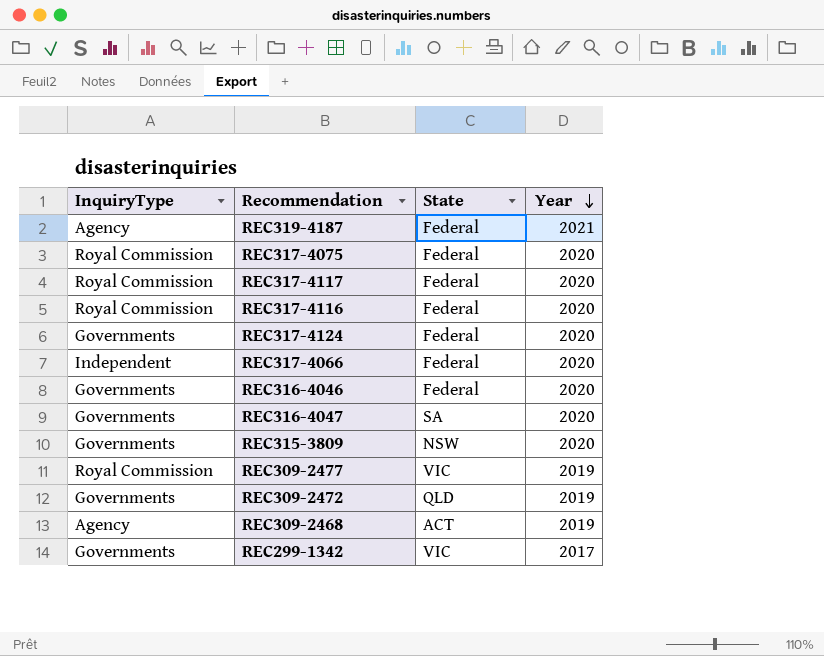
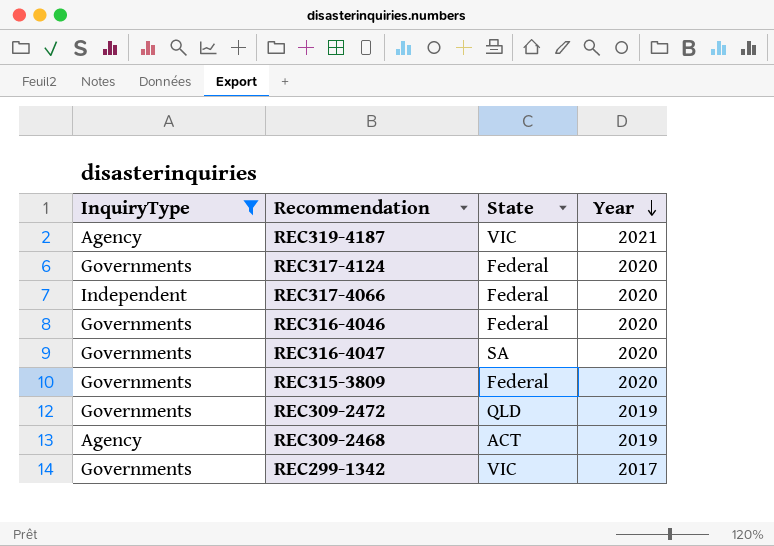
filter: none -> InquiryType != Royal Commission
REC319-4187 | State: Federal -> VIC
REC315-3809 | State: NSW -> Federal

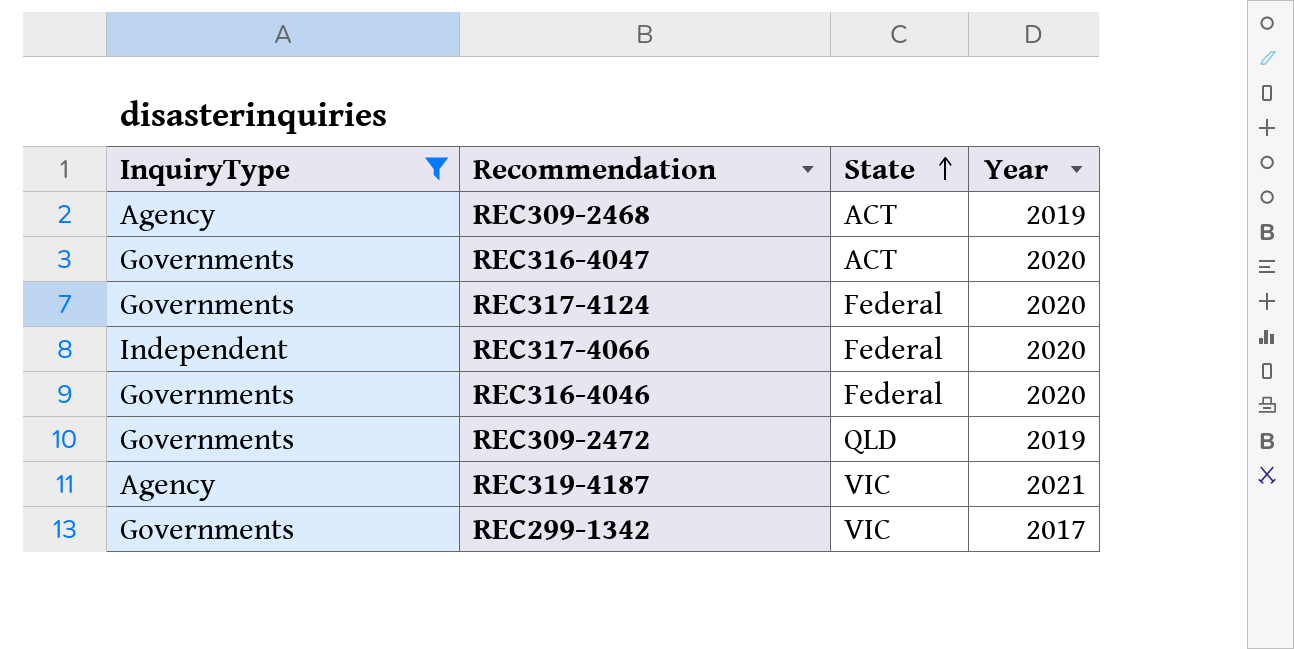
row order: Year descending -> State ascending
row REC315-3809: Governments | Federal | 2020 -> none
REC316-4047 | State: SA -> ACT

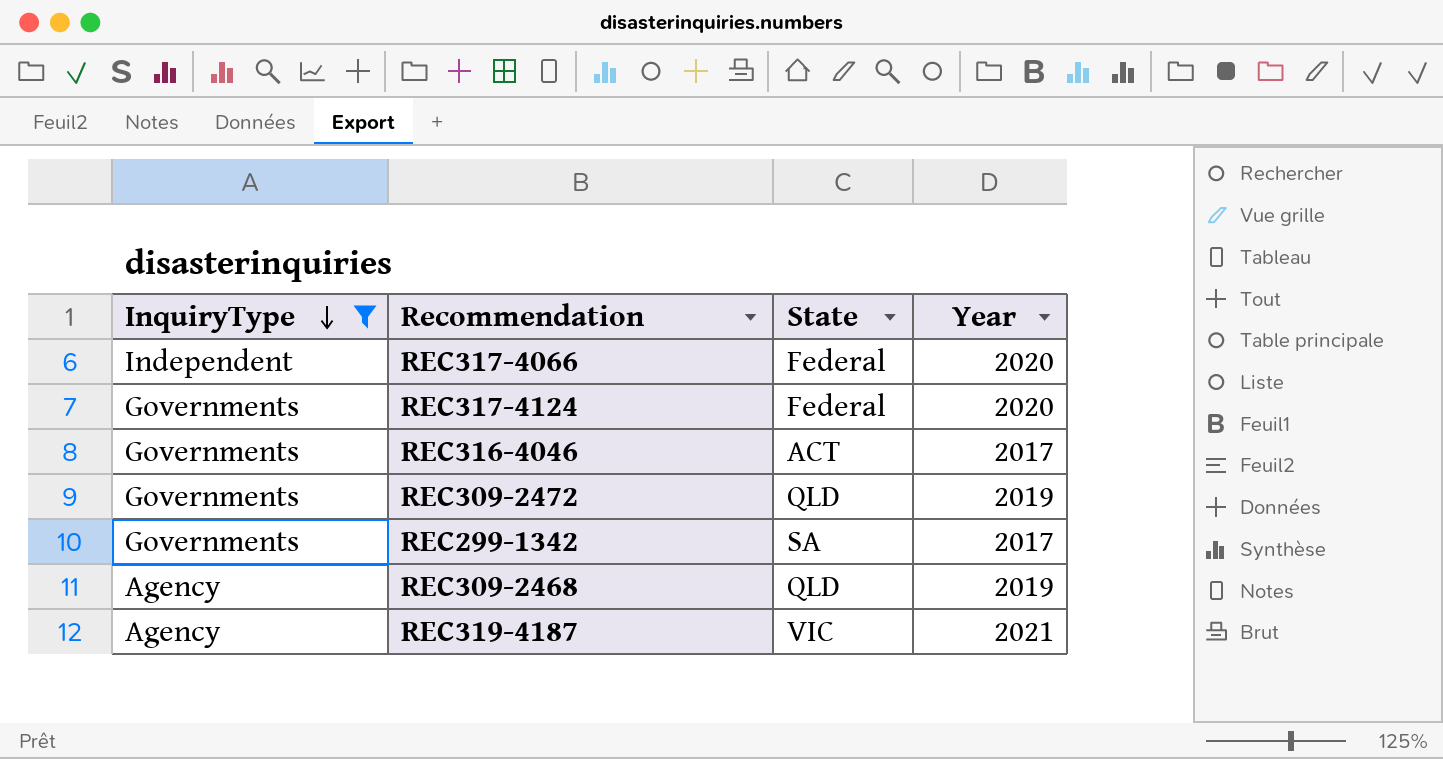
row order: State ascending -> InquiryType descending
row REC316-4047: Governments | ACT | 2020 -> none
REC316-4046 | State: Federal -> ACT
REC316-4046 | Year: 2020 -> 2017
REC299-1342 | State: VIC -> SA
REC309-2468 | State: ACT -> QLD

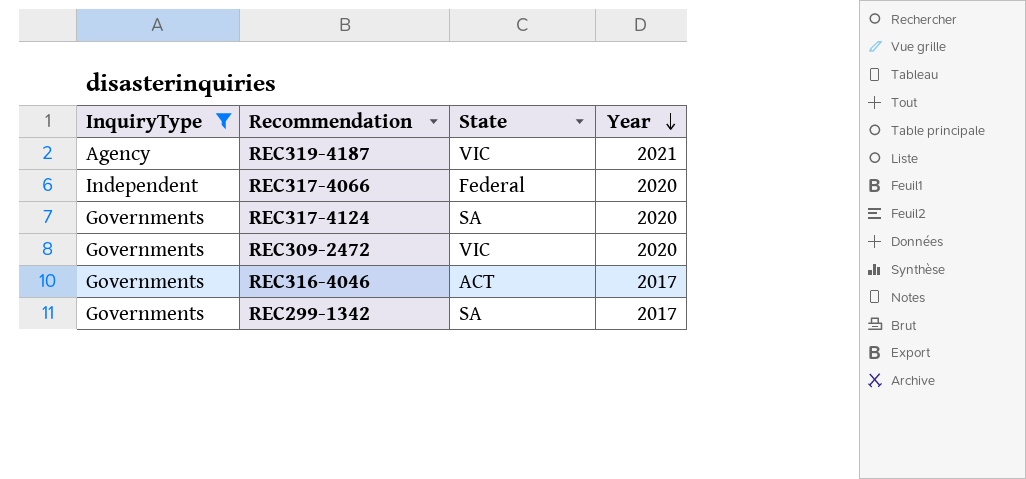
row order: InquiryType descending -> Year descending
row REC309-2468: Agency | QLD | 2019 -> none
REC317-4124 | State: Federal -> SA
REC309-2472 | State: QLD -> VIC
REC309-2472 | Year: 2019 -> 2020

